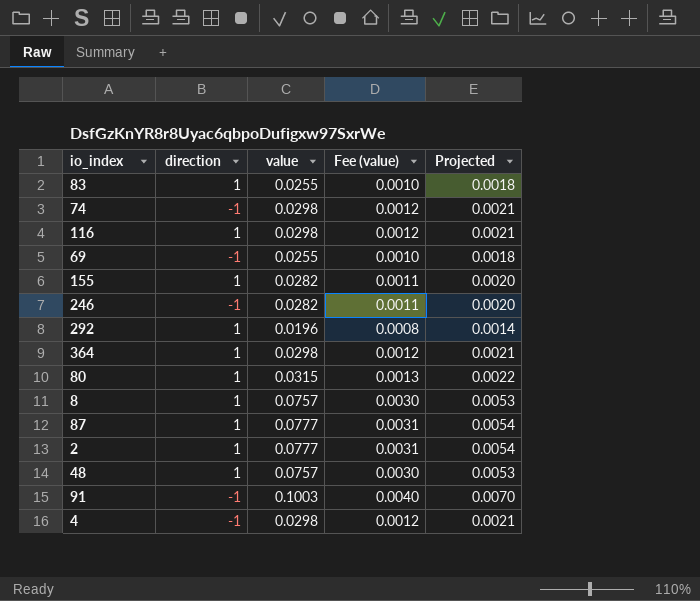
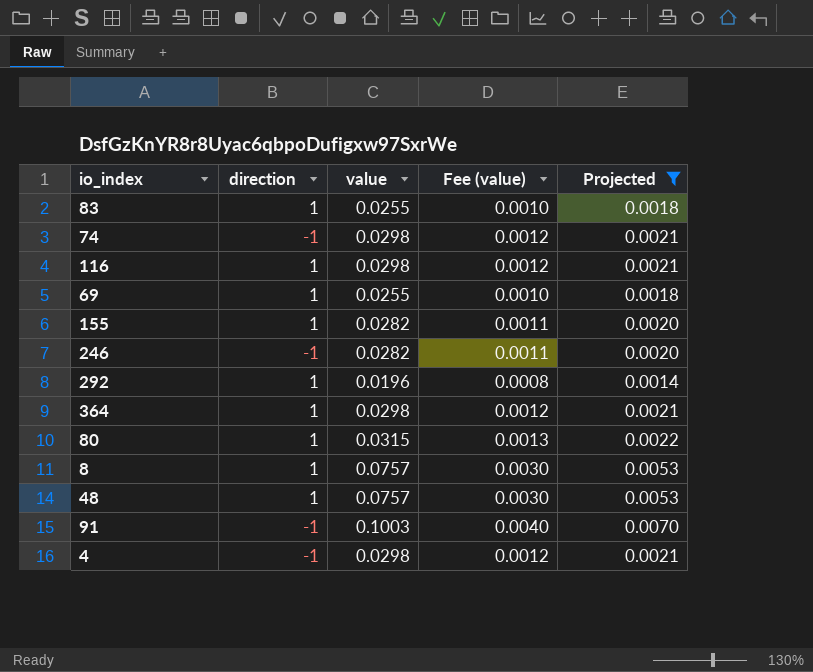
filter: none -> Projected != 0.0054
69 | direction: -1 -> 1

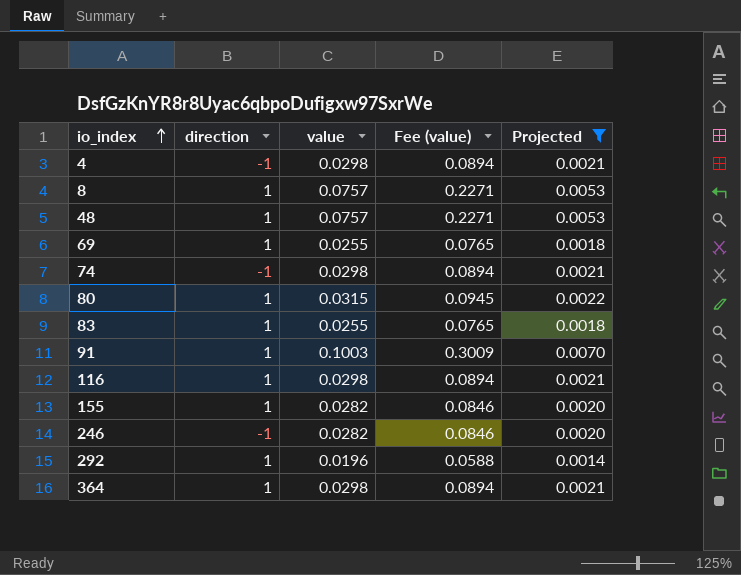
row order: none -> io_index ascending
column Fee (value) | formula: [value] * 0.04 -> [value] * 3
91 | direction: -1 -> 1

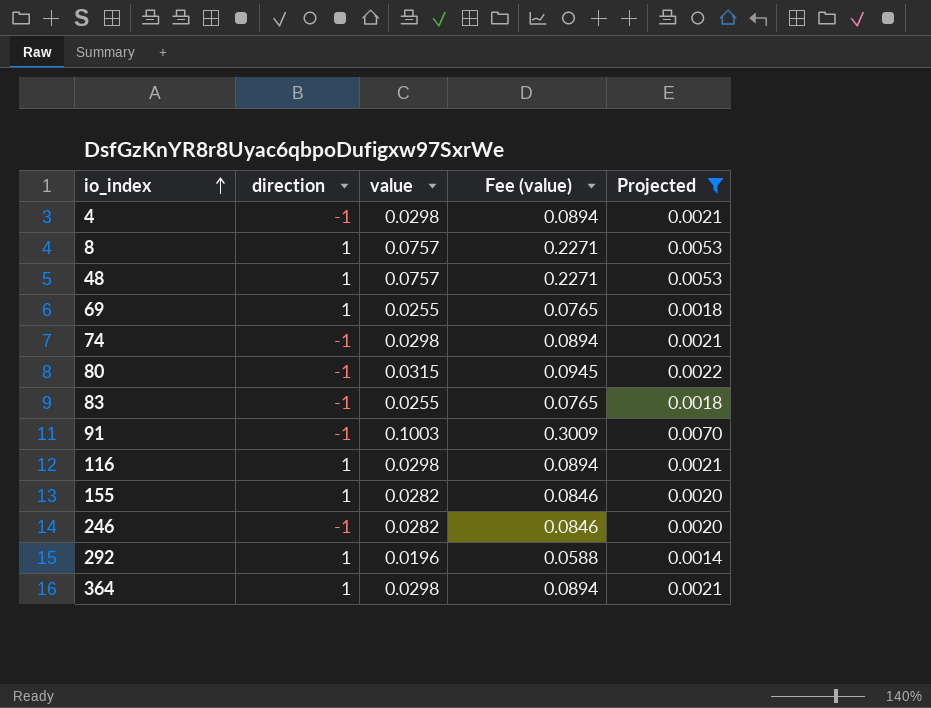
80 | direction: 1 -> -1
83 | direction: 1 -> -1
91 | direction: 1 -> -1

